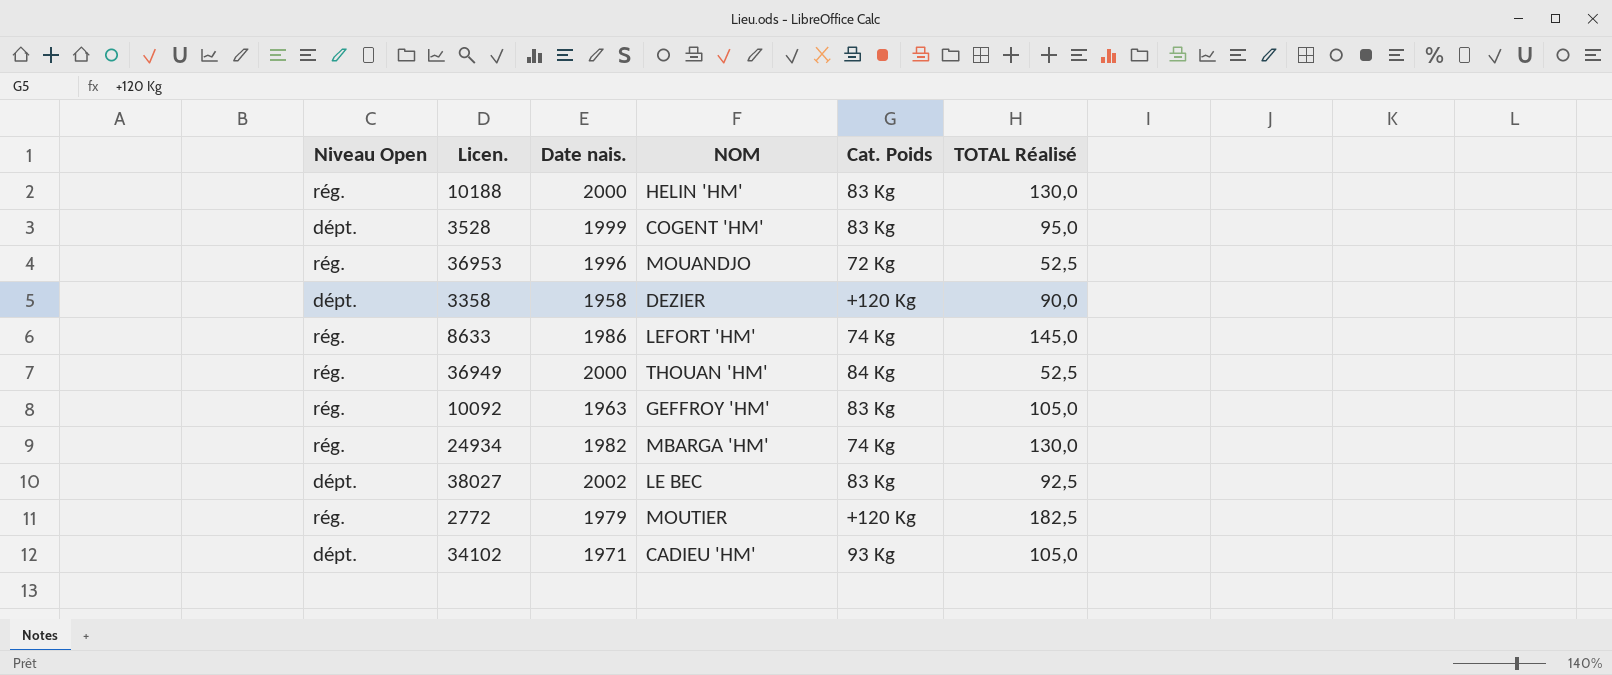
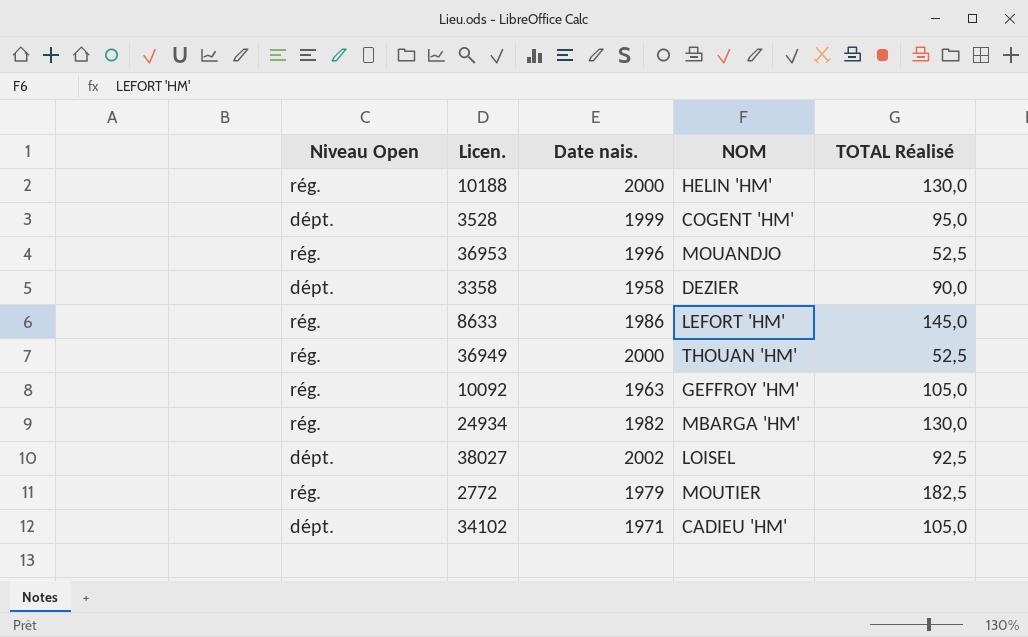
column Cat. Poids | position: 5 -> none
38027 | NOM: LE BEC -> LOISEL

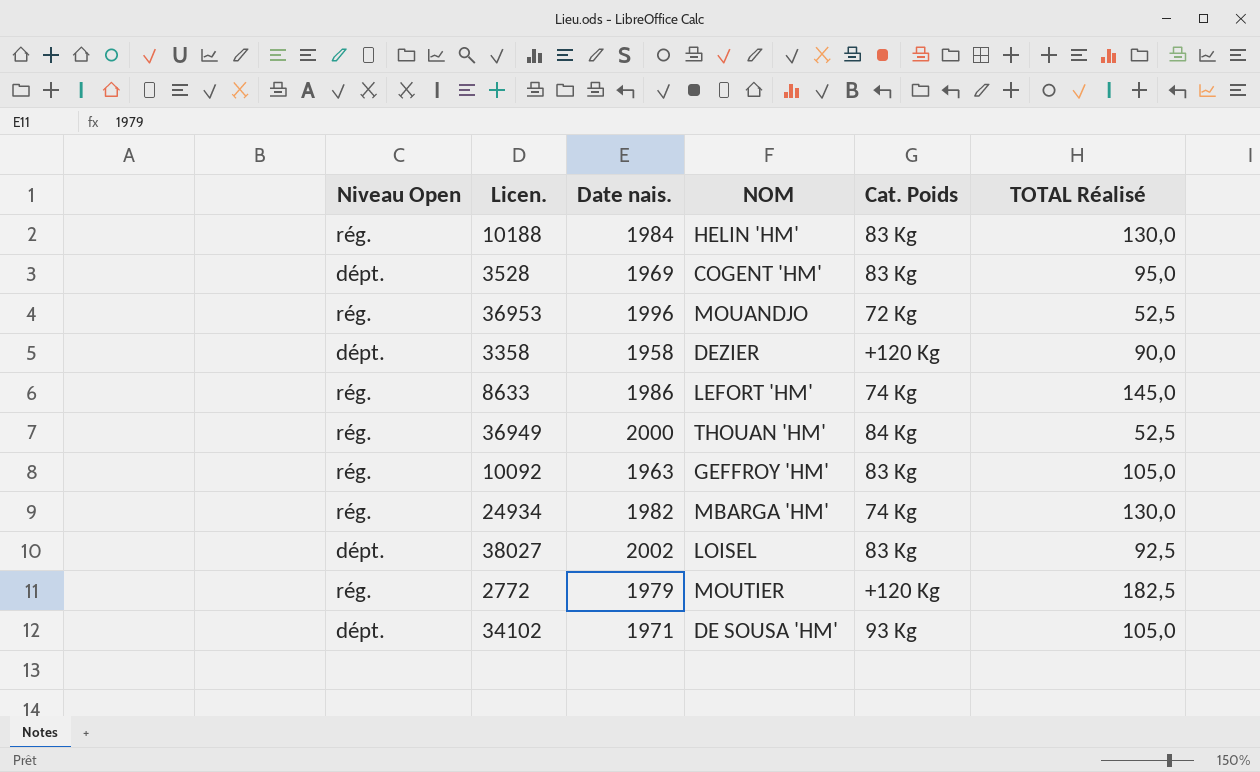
column Cat. Poids | position: none -> 5
10188 | Date nais.: 2000 -> 1984
3528 | Date nais.: 1999 -> 1969
34102 | NOM: CADIEU 'HM' -> DE SOUSA 'HM'

